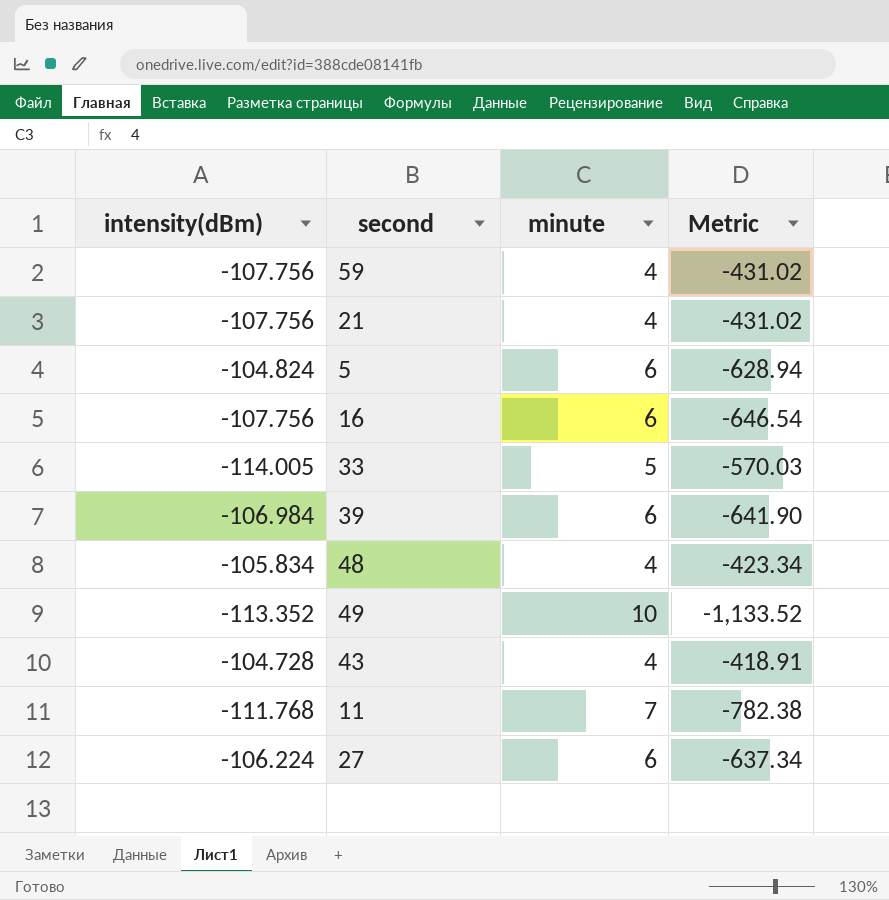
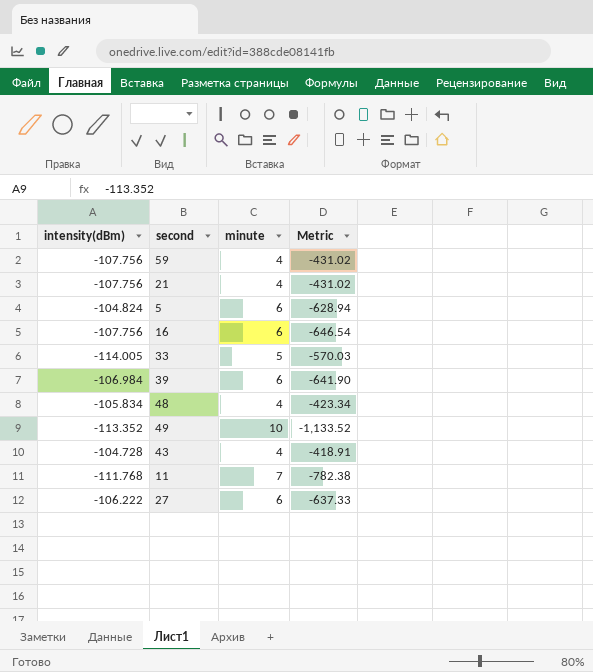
27 | intensity(dBm): -106.224 -> -106.222
27 | Metric: -637.34 -> -637.33

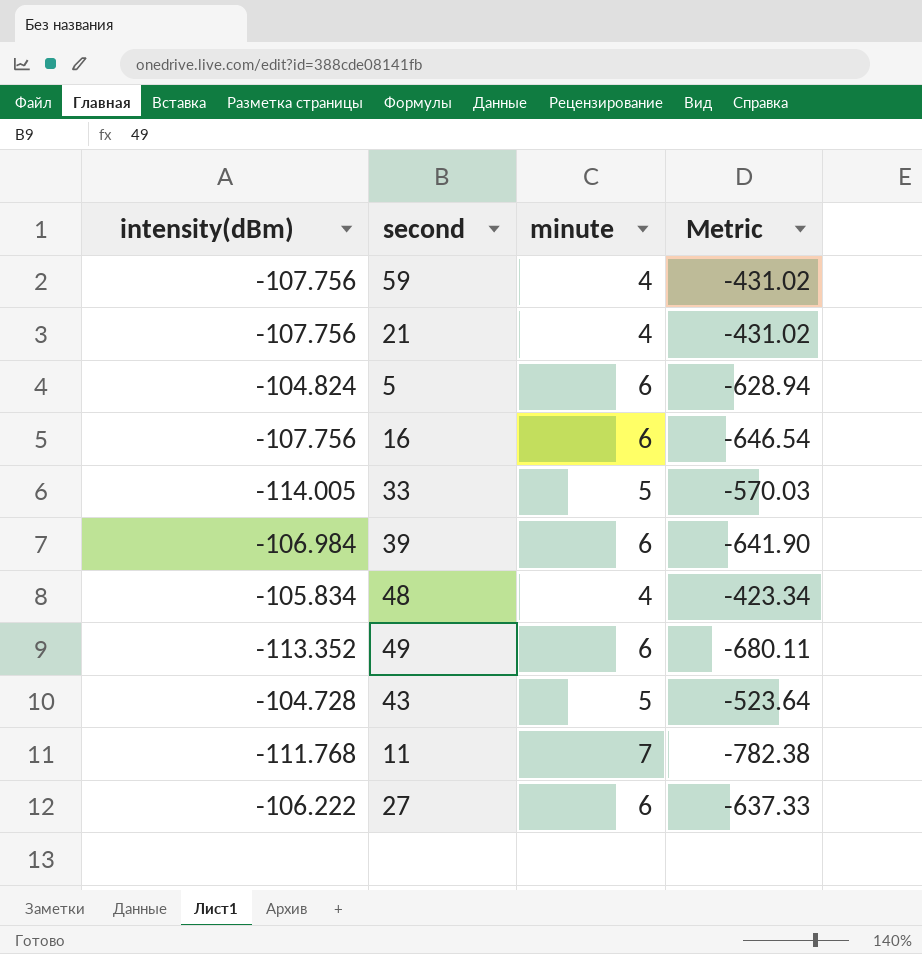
49 | minute: 10 -> 6
49 | Metric: -1,133.52 -> -680.11
43 | minute: 4 -> 5
43 | Metric: -418.91 -> -523.64

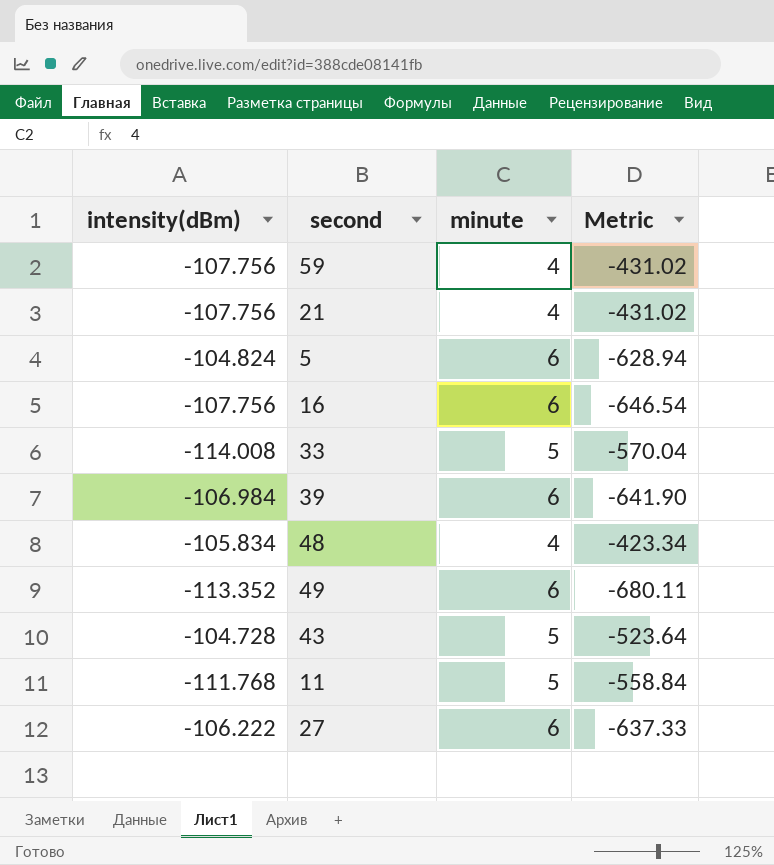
33 | intensity(dBm): -114.005 -> -114.008
33 | Metric: -570.03 -> -570.04
11 | minute: 7 -> 5
11 | Metric: -782.38 -> -558.84

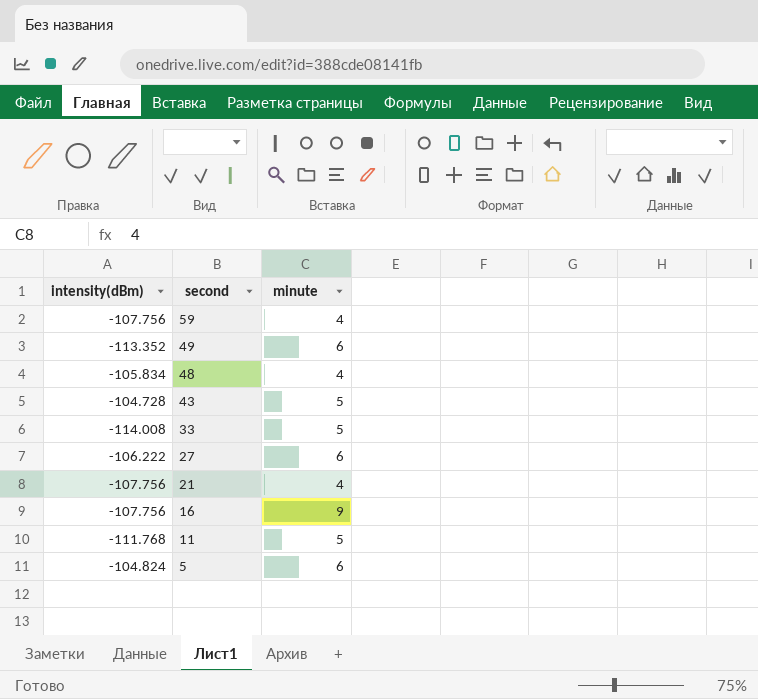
row order: none -> second descending
column Metric | formula: [intensity(dBm)] * [minute] -> none
row 39: -106.984 | 6 | -641.90 -> none
16 | minute: 6 -> 9

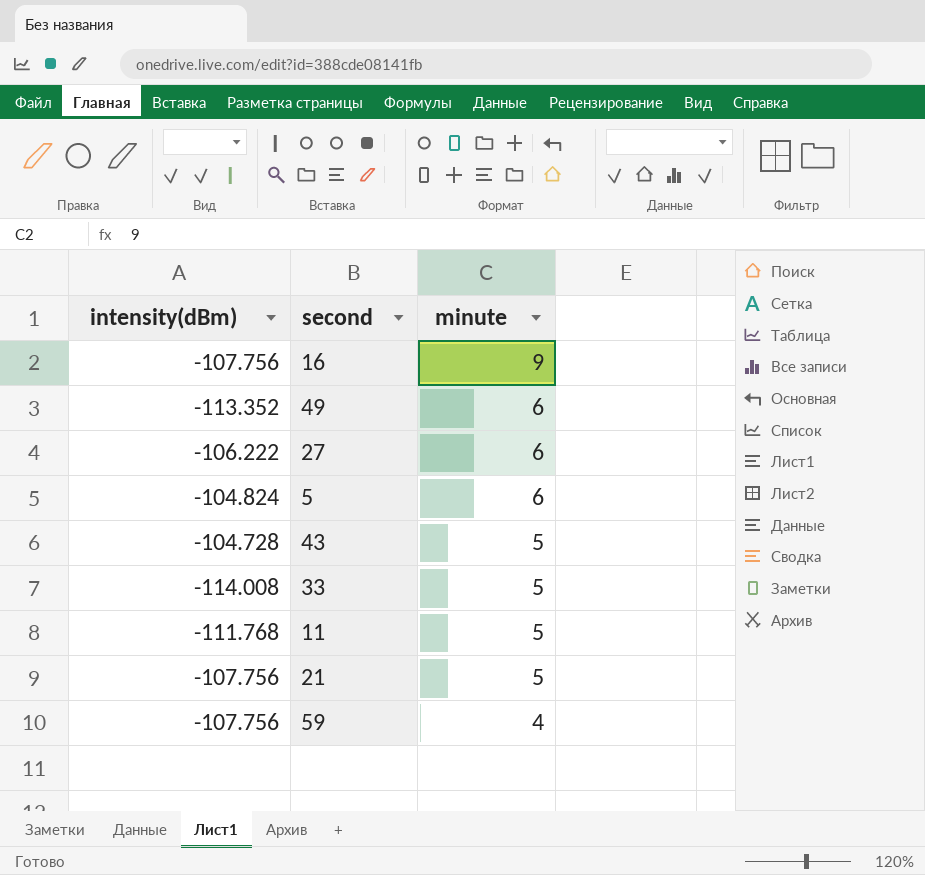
row order: second descending -> minute descending
row 48: -105.834 | 4 -> none
21 | minute: 4 -> 5

